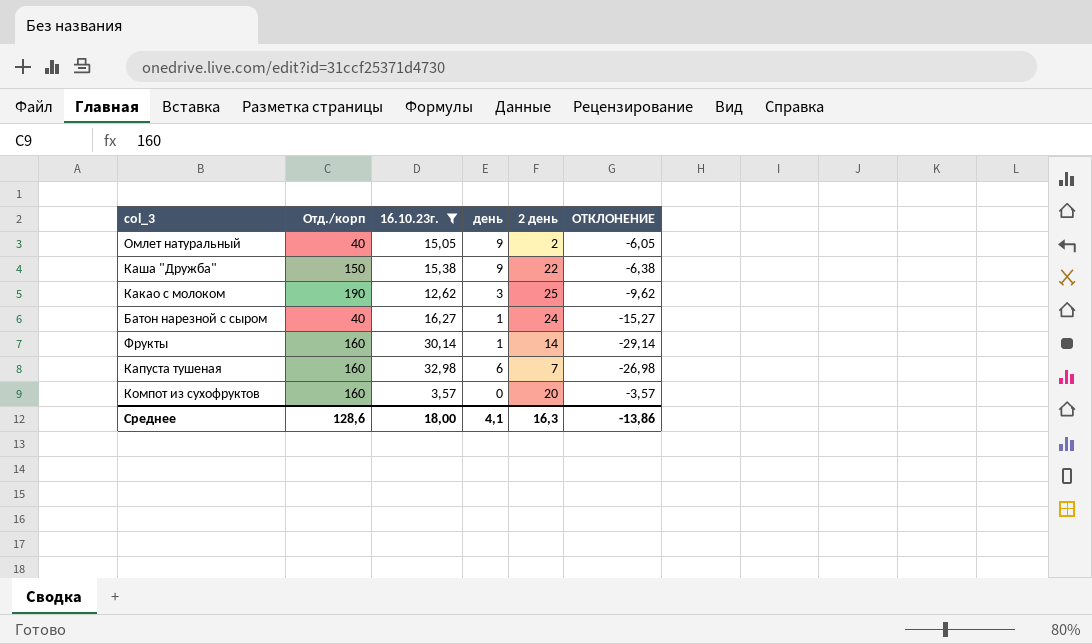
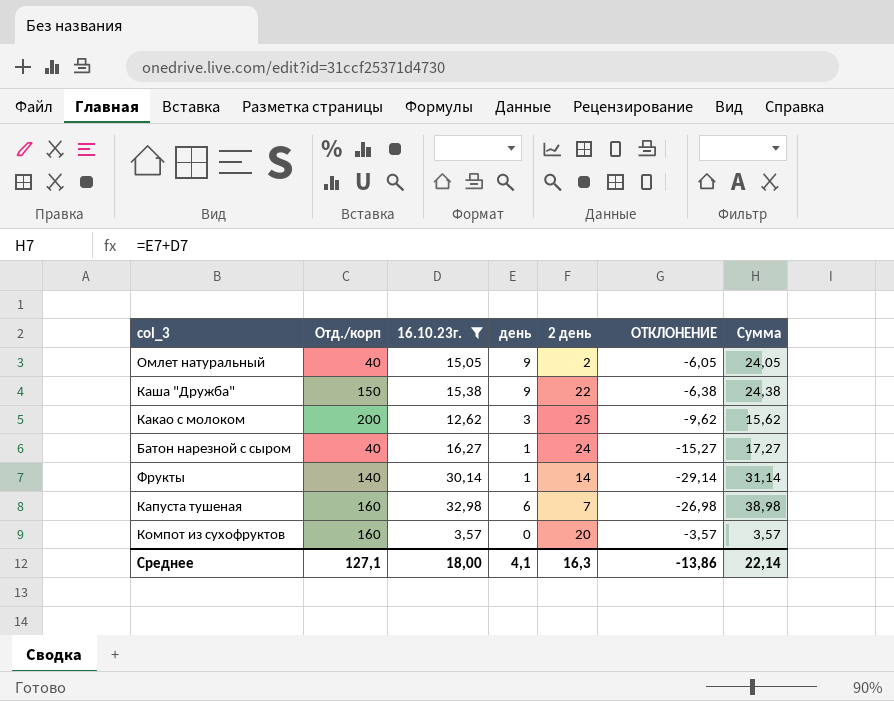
column Сумма | formula: none -> [16.10.23г.] + [день]
Какао с молоком | Отд./корп: 190 -> 200
Фрукты | Отд./корп: 160 -> 140
Среднее | Отд./корп: 128,6 -> 127,1

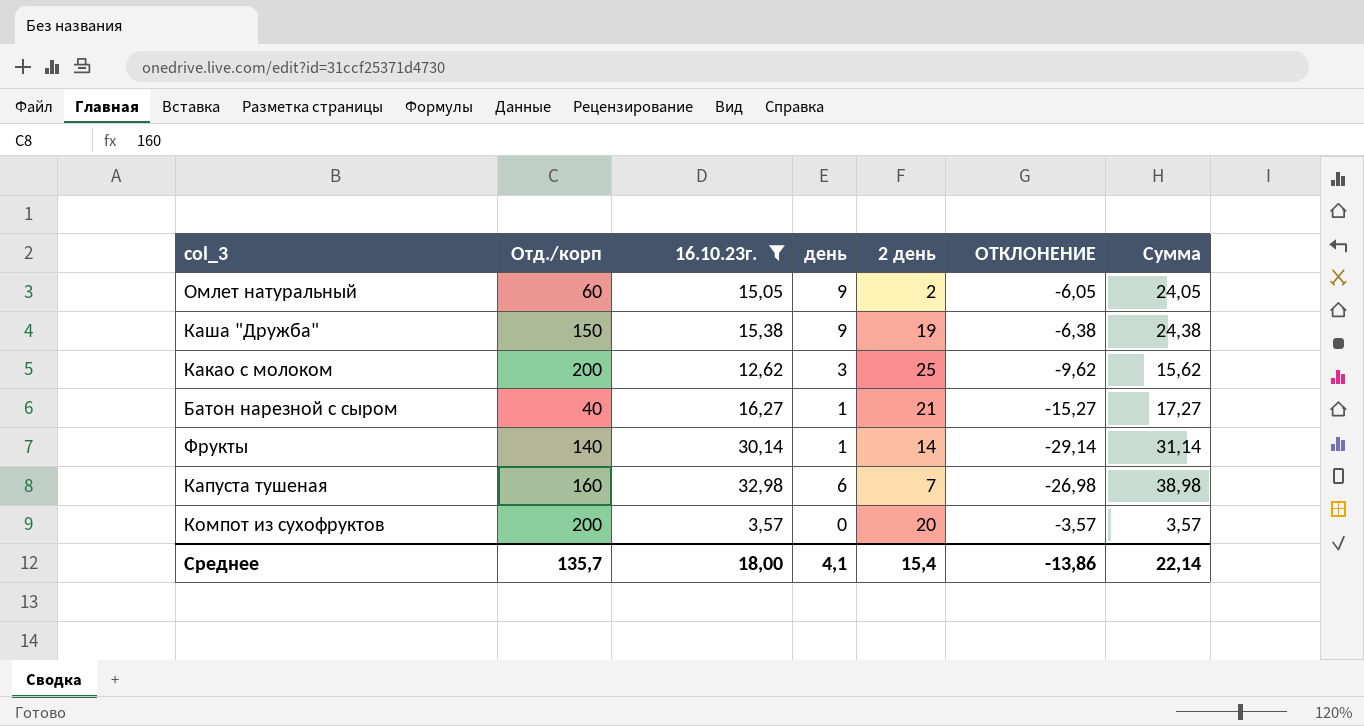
Омлет натуральный | Отд./корп: 40 -> 60
Каша "Дружба" | 2 день: 22 -> 19
Батон нарезной с сыром | 2 день: 24 -> 21
Компот из сухофруктов | Отд./корп: 160 -> 200
Среднее | Отд./корп: 127,1 -> 135,7
Среднее | 2 день: 16,3 -> 15,4

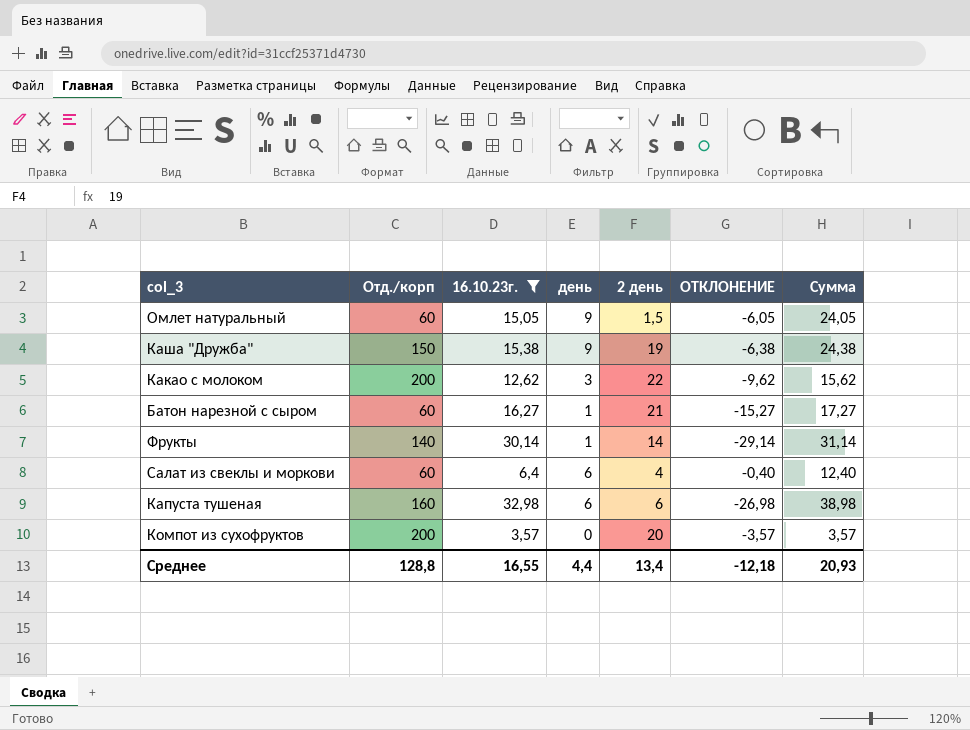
Омлет натуральный | 2 день: 2 -> 1,5
Какао с молоком | 2 день: 25 -> 22
Батон нарезной с сыром | Отд./корп: 40 -> 60
row Салат из свеклы и моркови: none -> 60 | 6,4 | 6 | 4 | -0,40 | 12,40
Капуста тушеная | 2 день: 7 -> 6
Среднее | Отд./корп: 135,7 -> 128,8
Среднее | 16.10.23г.: 18,00 -> 16,55
Среднее | день: 4,1 -> 4,4
Среднее | 2 день: 15,4 -> 13,4
Среднее | ОТКЛОНЕНИЕ: -13,86 -> -12,18
Среднее | Сумма: 22,14 -> 20,93

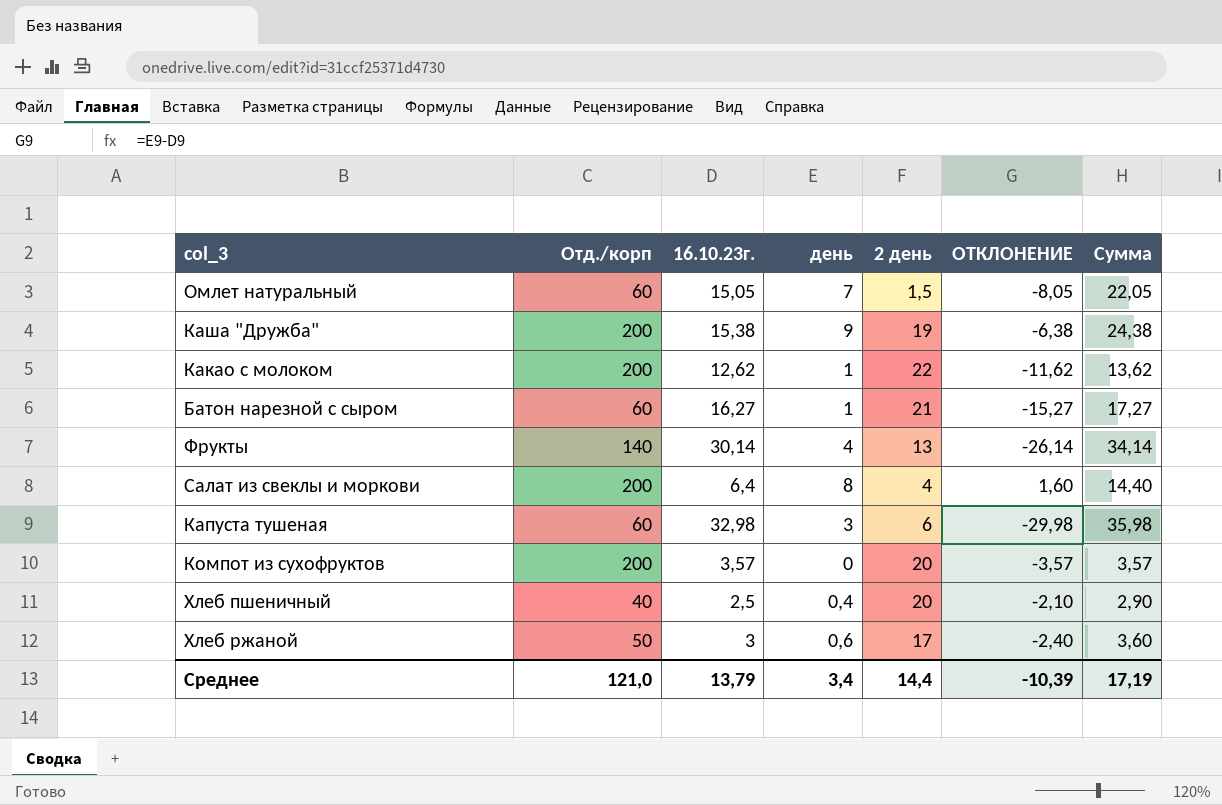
filter: 16.10.23г. >= 3,57 -> none
Омлет натуральный | день: 9 -> 7
Омлет натуральный | ОТКЛОНЕНИЕ: -6,05 -> -8,05
Омлет натуральный | Сумма: 24,05 -> 22,05
Каша "Дружба" | Отд./корп: 150 -> 200
Какао с молоком | день: 3 -> 1
Какао с молоком | ОТКЛОНЕНИЕ: -9,62 -> -11,62
Какао с молоком | Сумма: 15,62 -> 13,62
Фрукты | день: 1 -> 4
Фрукты | 2 день: 14 -> 13
Фрукты | ОТКЛОНЕНИЕ: -29,14 -> -26,14
Фрукты | Сумма: 31,14 -> 34,14
Салат из свеклы и моркови | Отд./корп: 60 -> 200
Салат из свеклы и моркови | день: 6 -> 8
Салат из свеклы и моркови | ОТКЛОНЕНИЕ: -0,40 -> 1,60
Салат из свеклы и моркови | Сумма: 12,40 -> 14,40
Капуста тушеная | Отд./корп: 160 -> 60
Капуста тушеная | день: 6 -> 3
Капуста тушеная | ОТКЛОНЕНИЕ: -26,98 -> -29,98
Капуста тушеная | Сумма: 38,98 -> 35,98
Среднее | Отд./корп: 128,8 -> 121,0
Среднее | 16.10.23г.: 16,55 -> 13,79
Среднее | день: 4,4 -> 3,4
Среднее | 2 день: 13,4 -> 14,4
Среднее | ОТКЛОНЕНИЕ: -12,18 -> -10,39
Среднее | Сумма: 20,93 -> 17,19

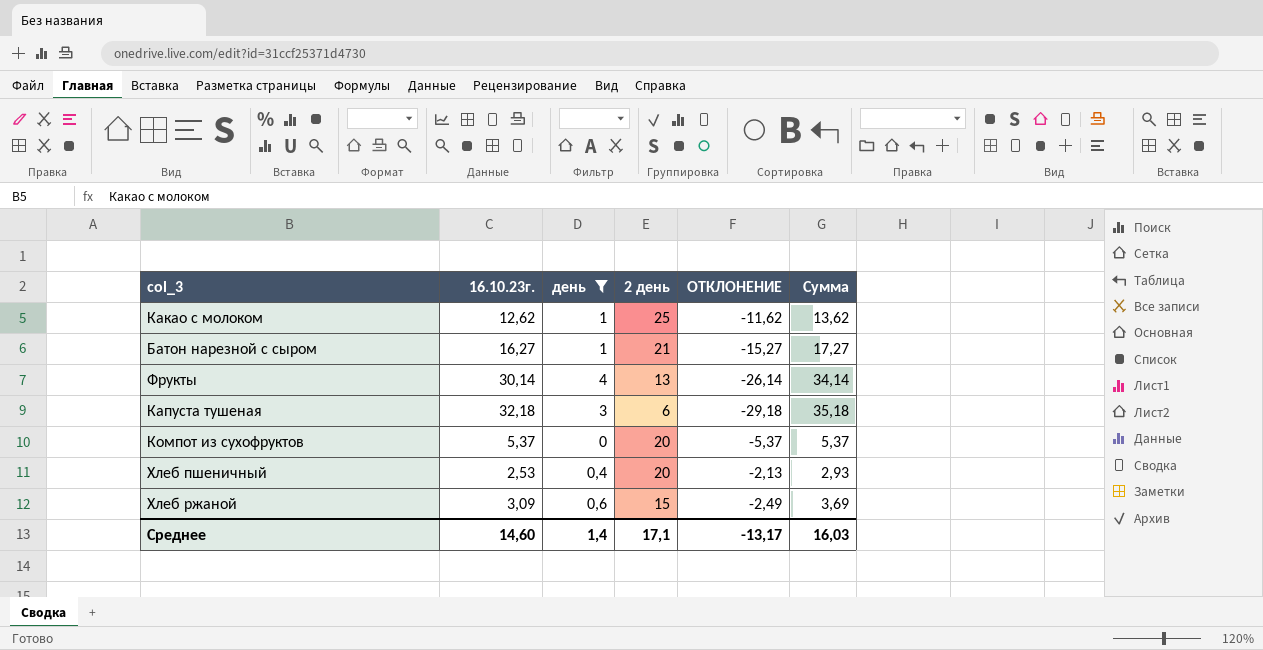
filter: none -> день <= 4
column Отд./корп | position: 2 -> none
Какао с молоком | 2 день: 22 -> 25
Капуста тушеная | 16.10.23г.: 32,98 -> 32,18
Капуста тушеная | ОТКЛОНЕНИЕ: -29,98 -> -29,18
Капуста тушеная | Сумма: 35,98 -> 35,18
Компот из сухофруктов | 16.10.23г.: 3,57 -> 5,37
Компот из сухофруктов | ОТКЛОНЕНИЕ: -3,57 -> -5,37
Компот из сухофруктов | Сумма: 3,57 -> 5,37
Хлеб пшеничный | 16.10.23г.: 2,5 -> 2,53
Хлеб пшеничный | ОТКЛОНЕНИЕ: -2,10 -> -2,13
Хлеб пшеничный | Сумма: 2,90 -> 2,93
Хлеб ржаной | 16.10.23г.: 3 -> 3,09
Хлеб ржаной | 2 день: 17 -> 15
Хлеб ржаной | ОТКЛОНЕНИЕ: -2,40 -> -2,49
Хлеб ржаной | Сумма: 3,60 -> 3,69
Среднее | 16.10.23г.: 13,79 -> 14,60
Среднее | день: 3,4 -> 1,4
Среднее | 2 день: 14,4 -> 17,1
Среднее | ОТКЛОНЕНИЕ: -10,39 -> -13,17
Среднее | Сумма: 17,19 -> 16,03

